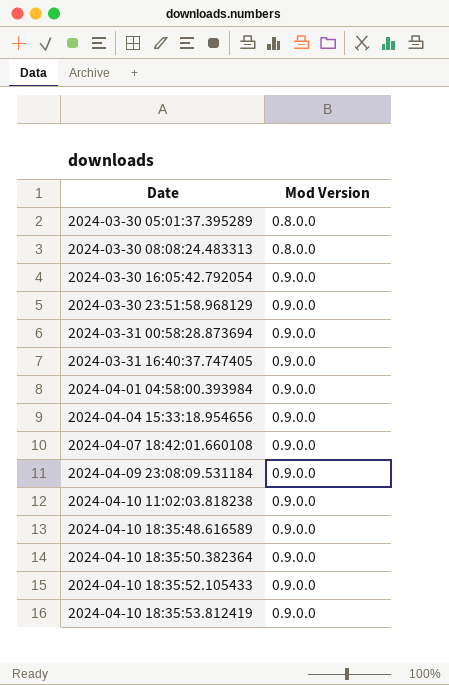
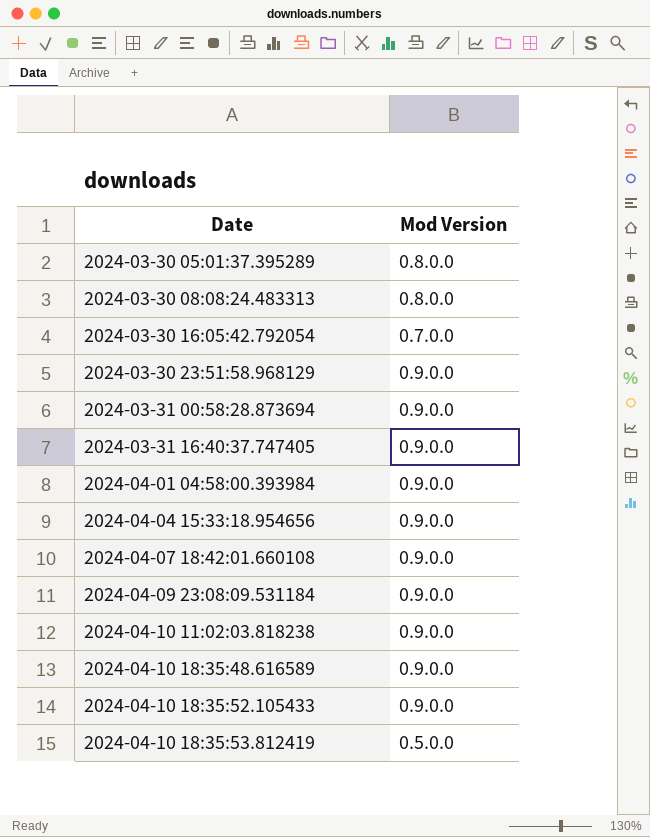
row 2024-04-10 18:35:50.382364: 0.9.0.0 -> none
2024-03-30 16:05:42.792054 | Mod Version: 0.9.0.0 -> 0.7.0.0
2024-04-10 18:35:53.812419 | Mod Version: 0.9.0.0 -> 0.5.0.0

